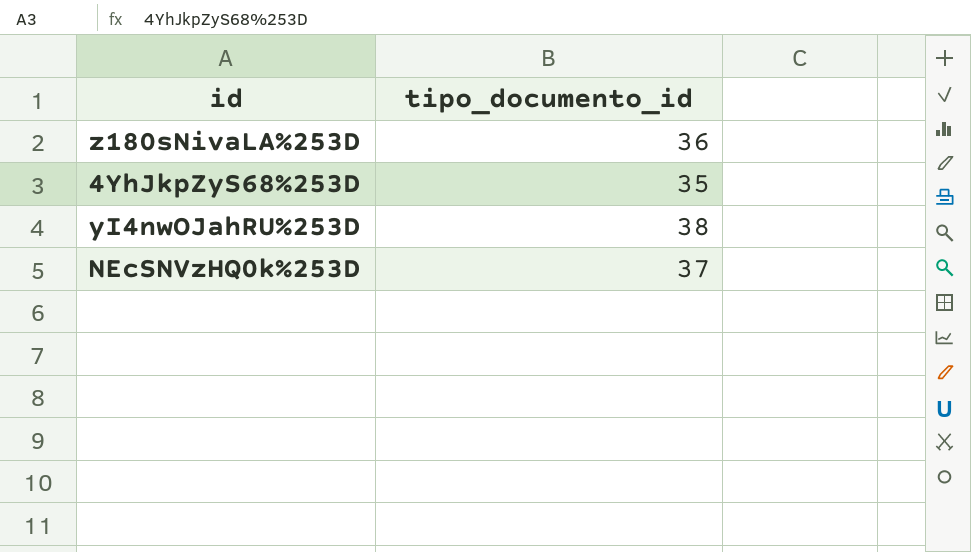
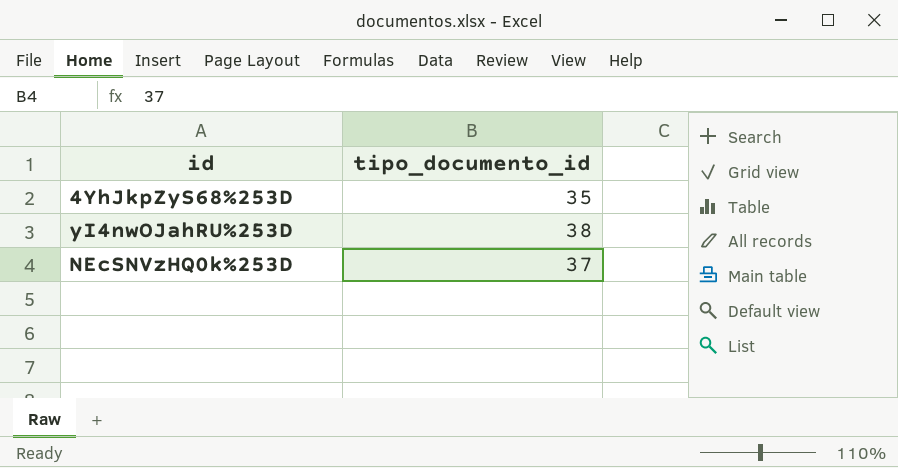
row z180sNivaLA%253D: 36 -> none

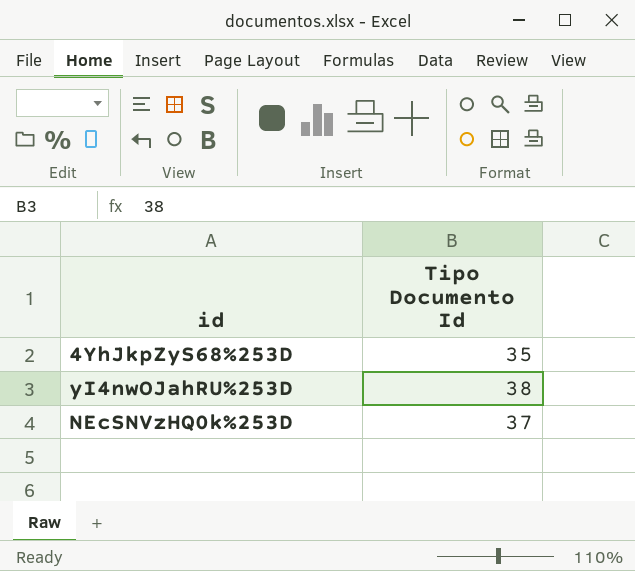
column name: tipo_documento_id -> Tipo Documento Id

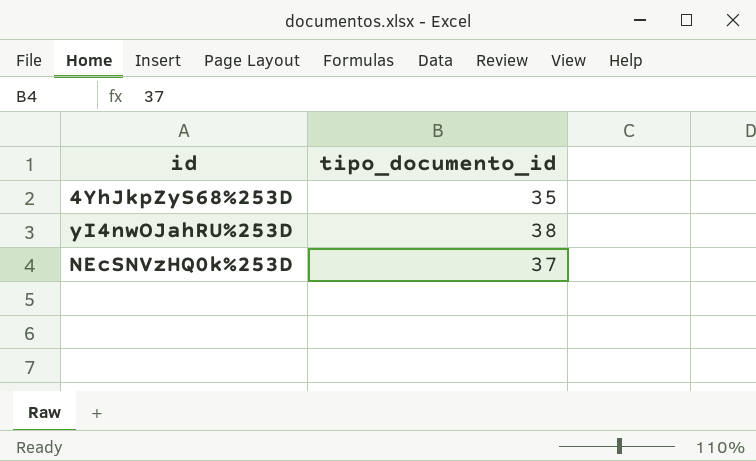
column name: Tipo Documento Id -> tipo_documento_id

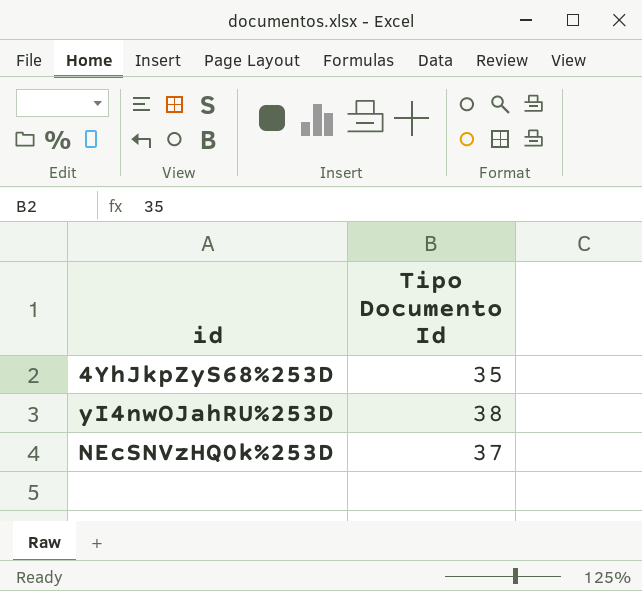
column name: tipo_documento_id -> Tipo Documento Id

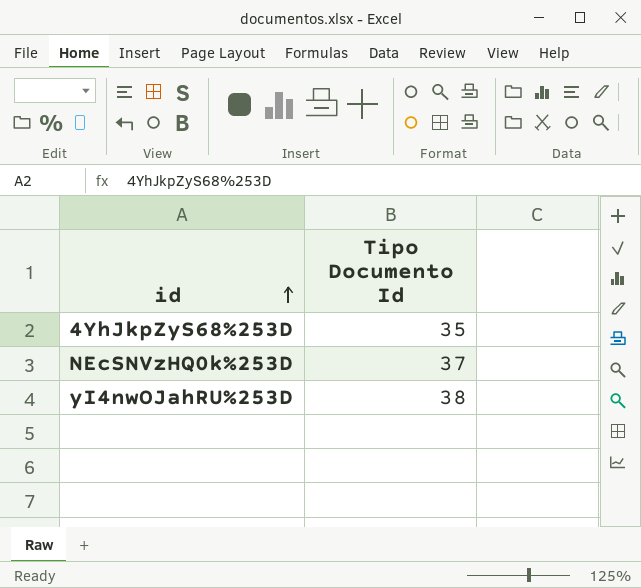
row order: none -> id ascending

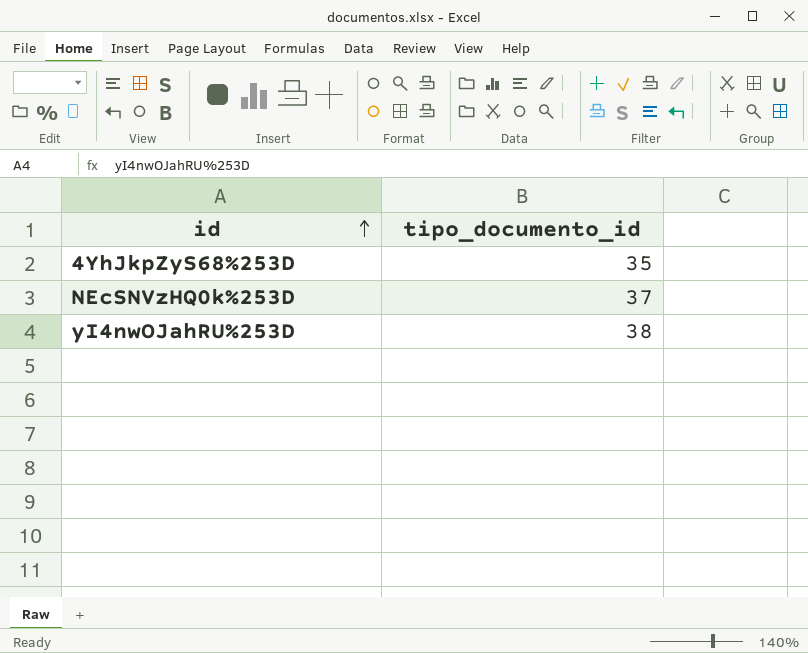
column name: Tipo Documento Id -> tipo_documento_id

